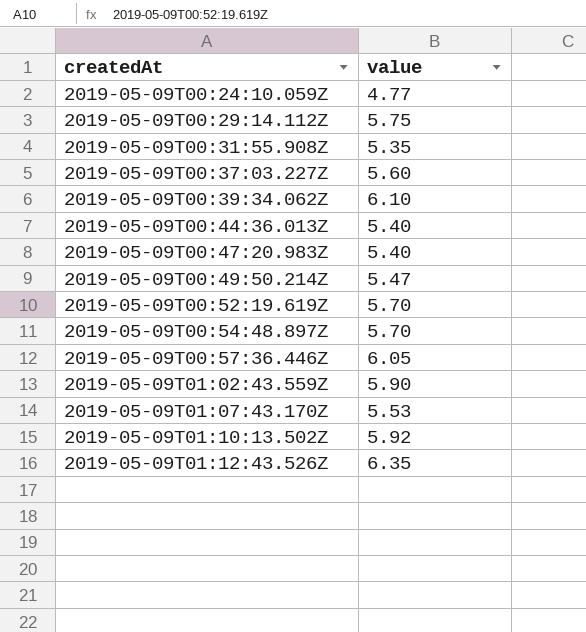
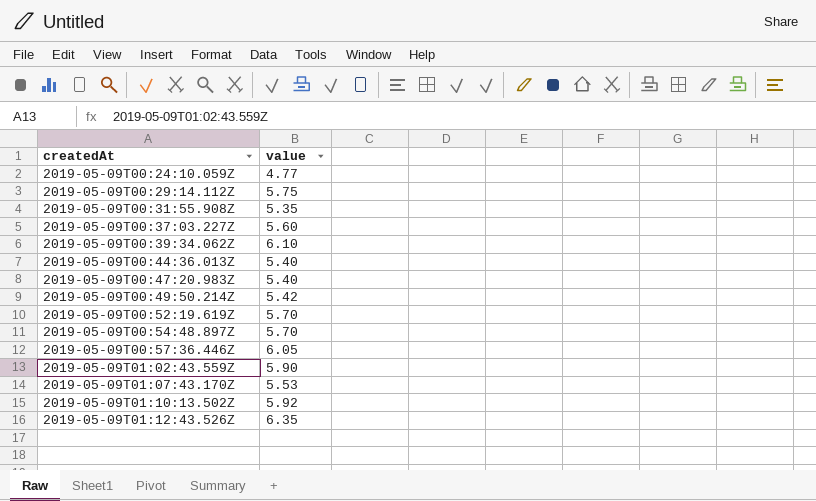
2019-05-09T00:49:50.214Z | value: 5.47 -> 5.42

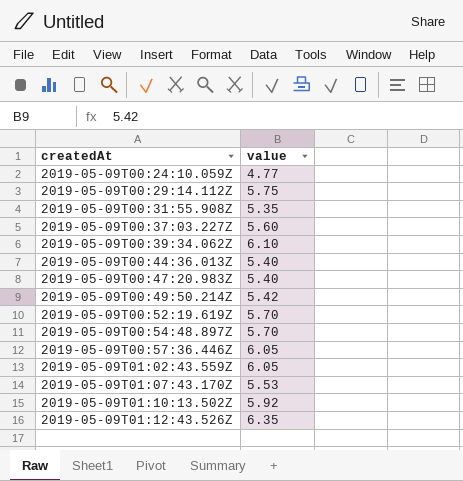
2019-05-09T01:02:43.559Z | value: 5.90 -> 6.05

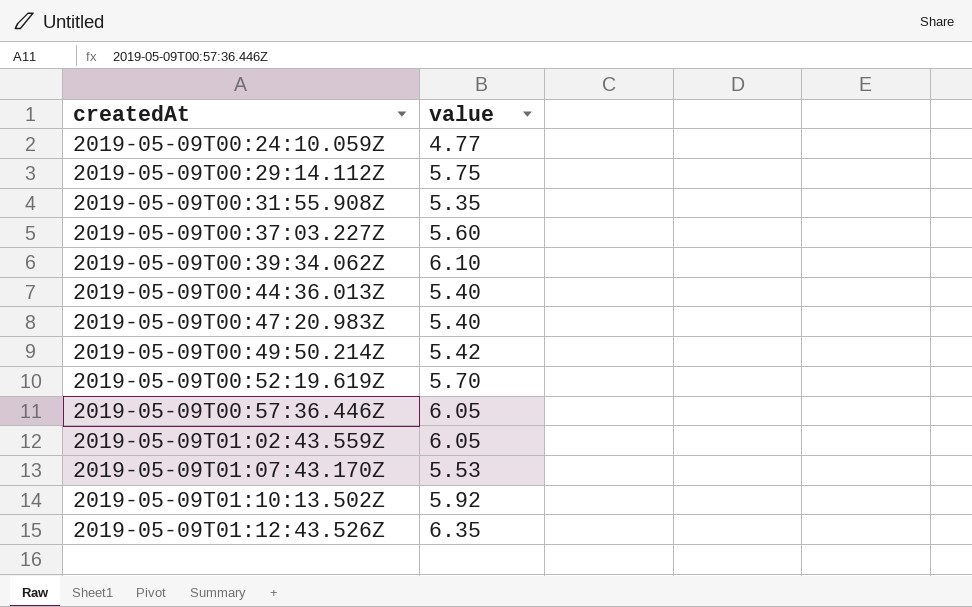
row 2019-05-09T00:54:48.897Z: 5.70 -> none

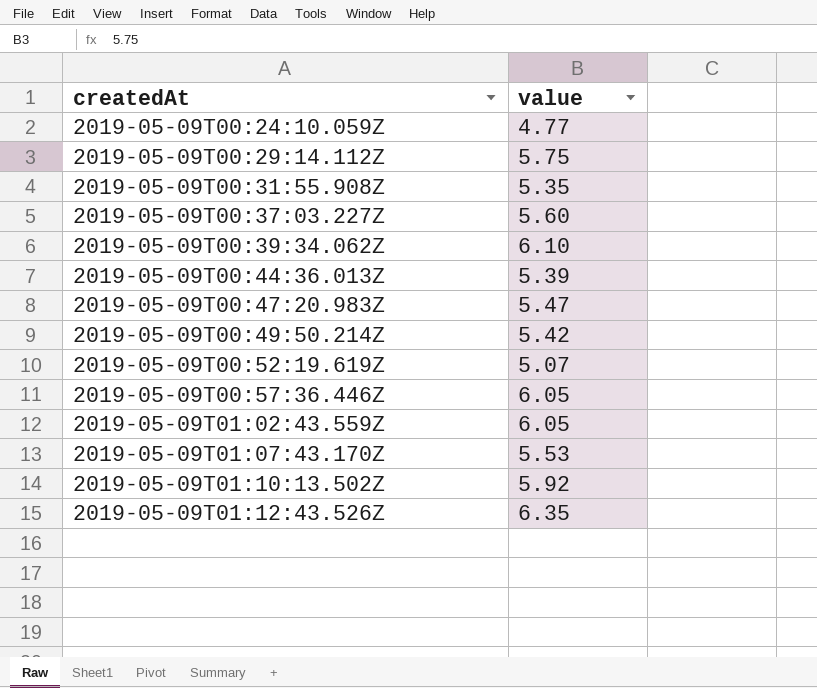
2019-05-09T00:44:36.013Z | value: 5.40 -> 5.39
2019-05-09T00:47:20.983Z | value: 5.40 -> 5.47
2019-05-09T00:52:19.619Z | value: 5.70 -> 5.07

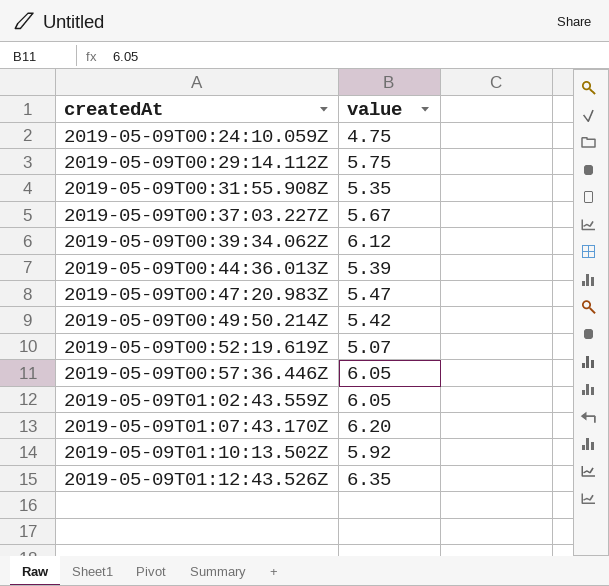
2019-05-09T00:24:10.059Z | value: 4.77 -> 4.75
2019-05-09T00:37:03.227Z | value: 5.60 -> 5.67
2019-05-09T00:39:34.062Z | value: 6.10 -> 6.12
2019-05-09T01:07:43.170Z | value: 5.53 -> 6.20

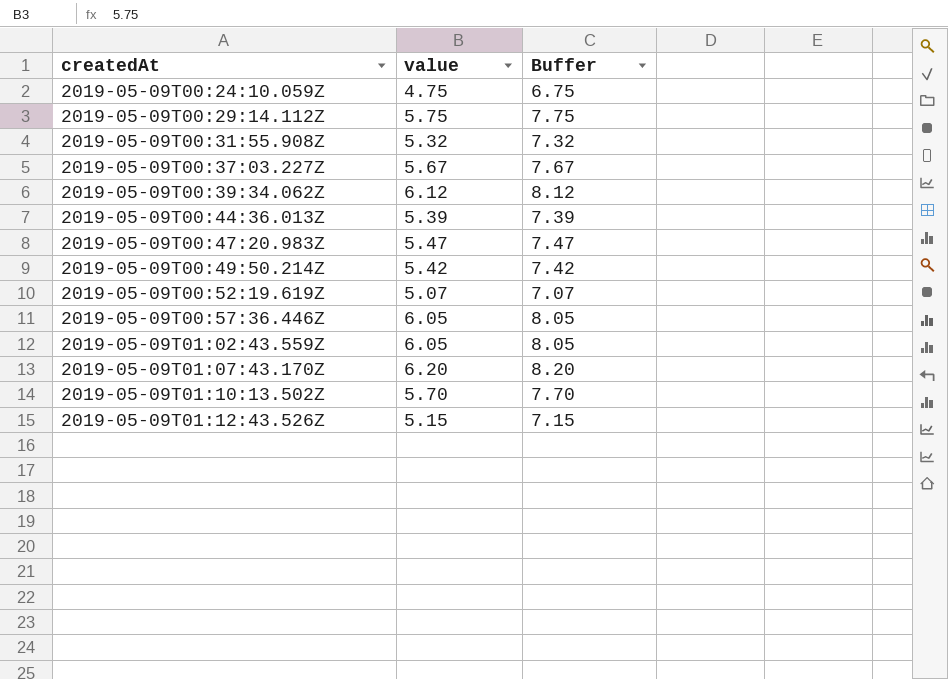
column Buffer | formula: none -> [value] + 2
2019-05-09T00:31:55.908Z | value: 5.35 -> 5.32
2019-05-09T01:10:13.502Z | value: 5.92 -> 5.70
2019-05-09T01:12:43.526Z | value: 6.35 -> 5.15

